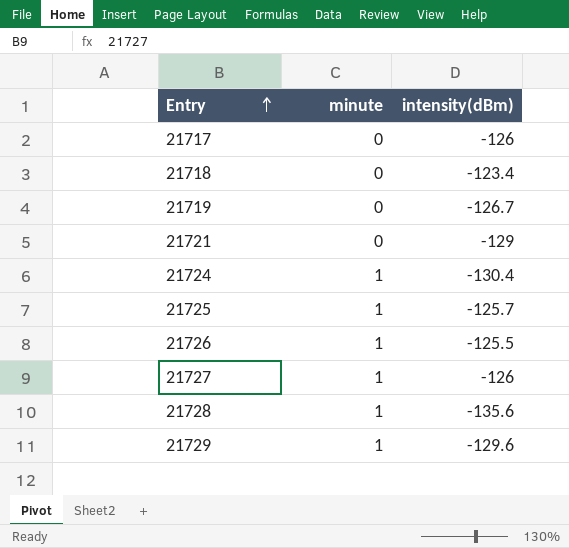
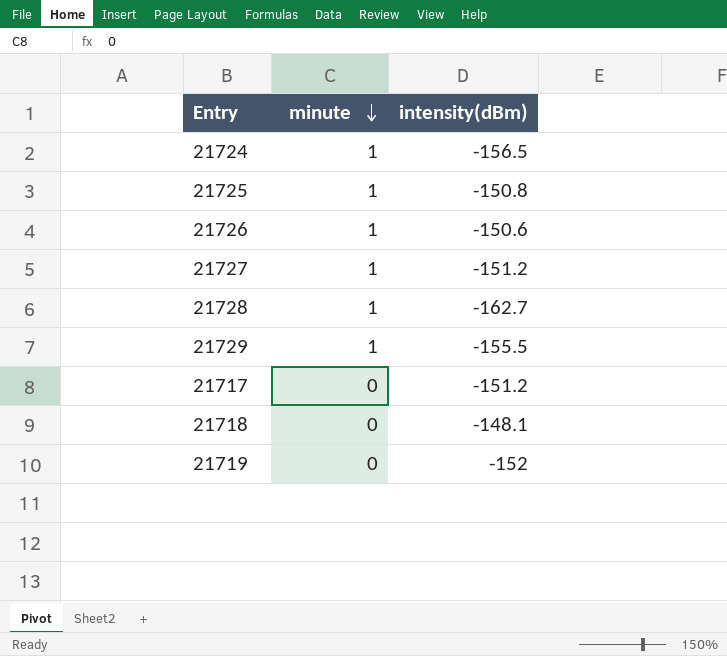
row order: Entry ascending -> minute descending
row 21721: 0 | -129 -> none
21724 | intensity(dBm): -130.4 -> -156.5
21725 | intensity(dBm): -125.7 -> -150.8
21726 | intensity(dBm): -125.5 -> -150.6
21727 | intensity(dBm): -126 -> -151.2
21728 | intensity(dBm): -135.6 -> -162.7
21729 | intensity(dBm): -129.6 -> -155.5
21717 | intensity(dBm): -126 -> -151.2
21718 | intensity(dBm): -123.4 -> -148.1
21719 | intensity(dBm): -126.7 -> -152

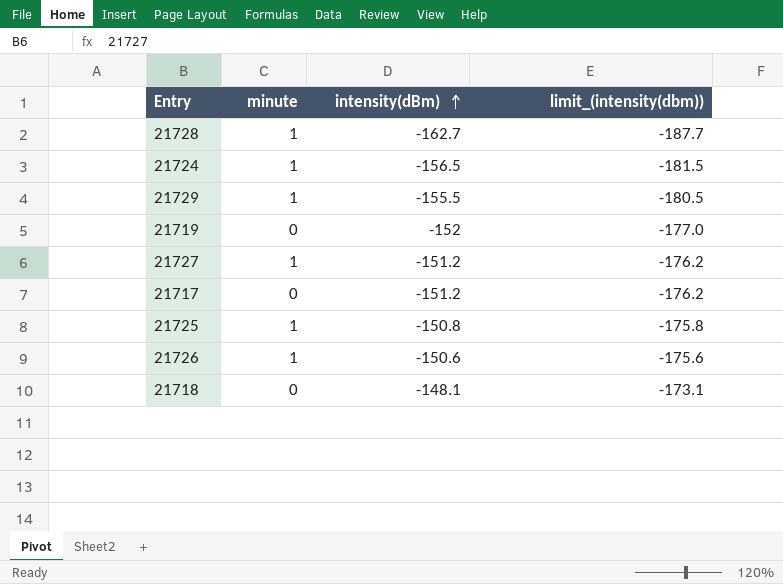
row order: minute descending -> intensity(dBm) ascending
column limit_(intensity(dbm)) | formula: none -> [intensity(dBm)] - 25

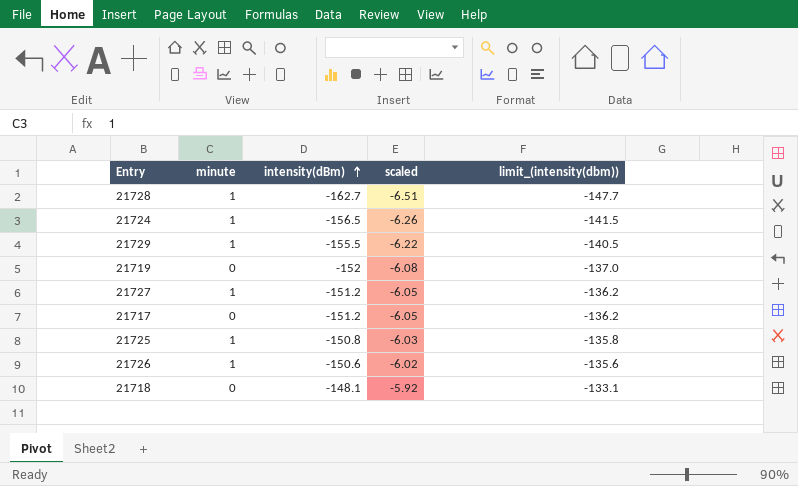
column scaled | formula: none -> [intensity(dBm)] * 0.04
column limit_(intensity(dbm)) | formula: [intensity(dBm)] - 25 -> [intensity(dBm)] + 15

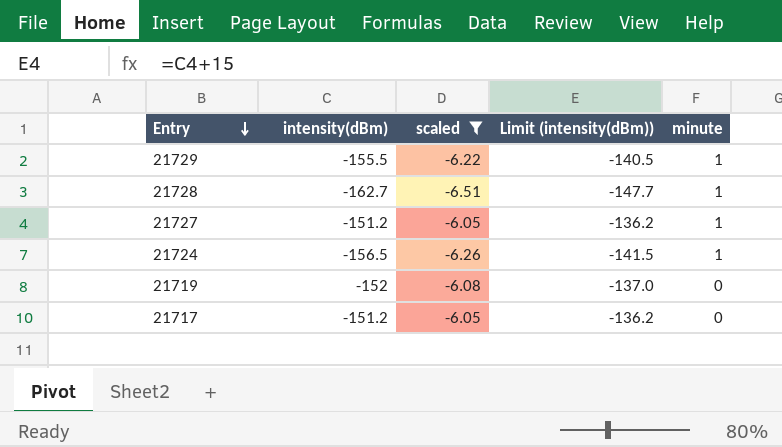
filter: none -> scaled <= -6.05
row order: intensity(dBm) ascending -> Entry descending
column name: limit_(intensity(dbm)) -> Limit (intensity(dBm))
column minute | position: 2 -> 5

